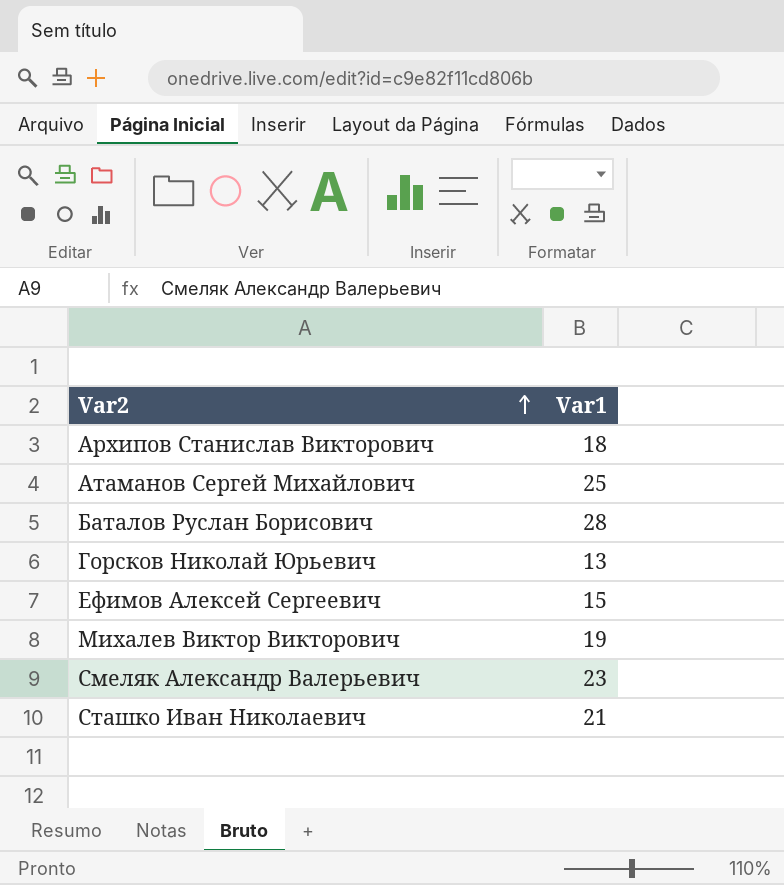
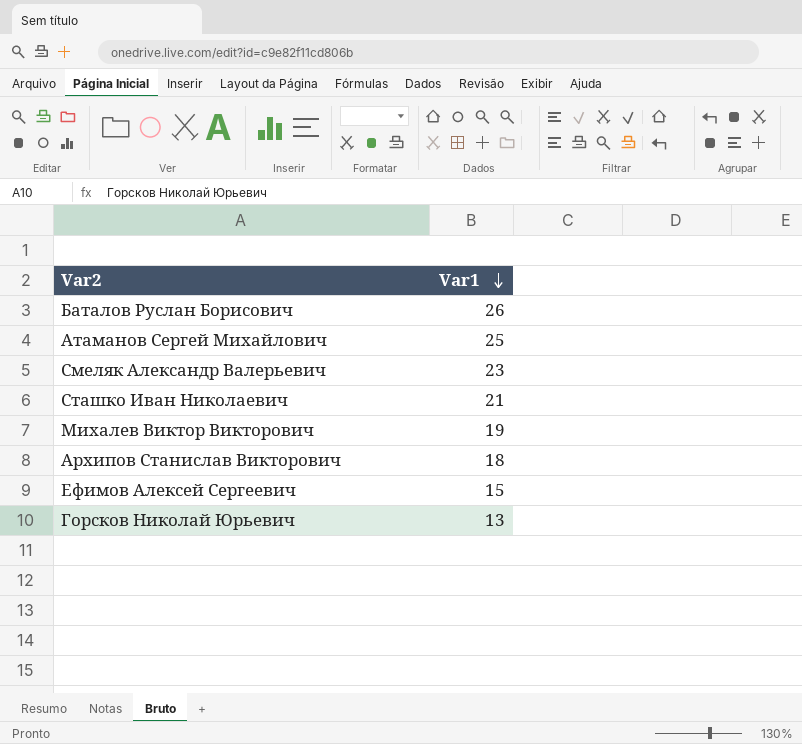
row order: Var2 ascending -> Var1 descending
Баталов Руслан Борисович | Var1: 28 -> 26

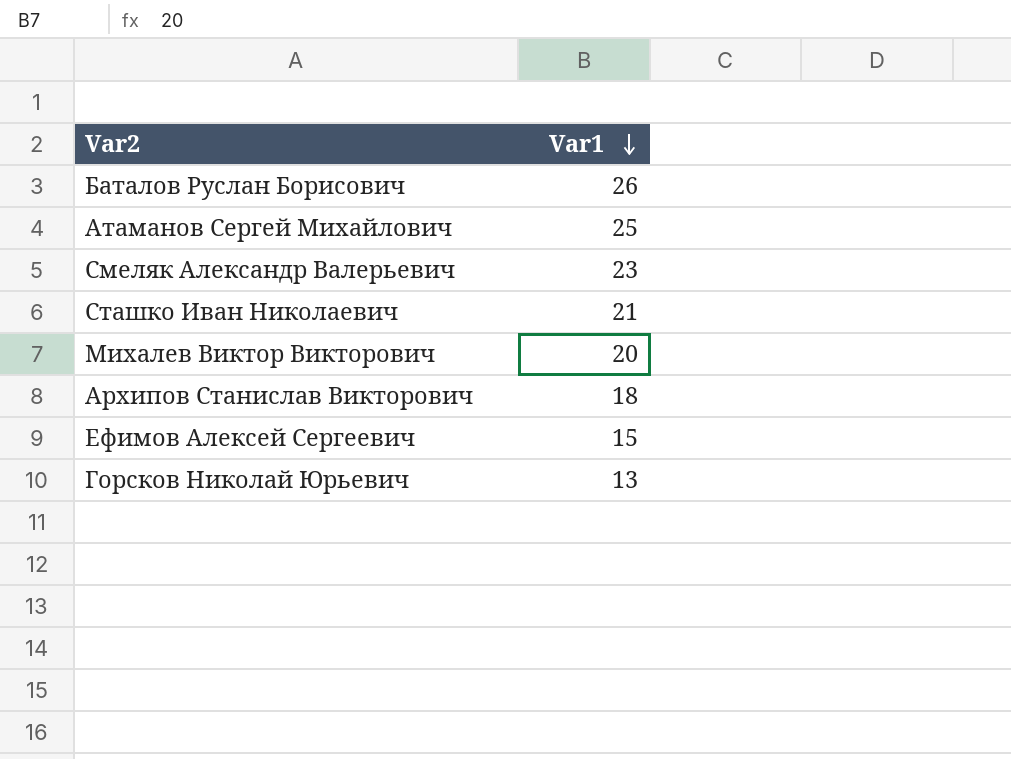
Михалев Виктор Викторович | Var1: 19 -> 20

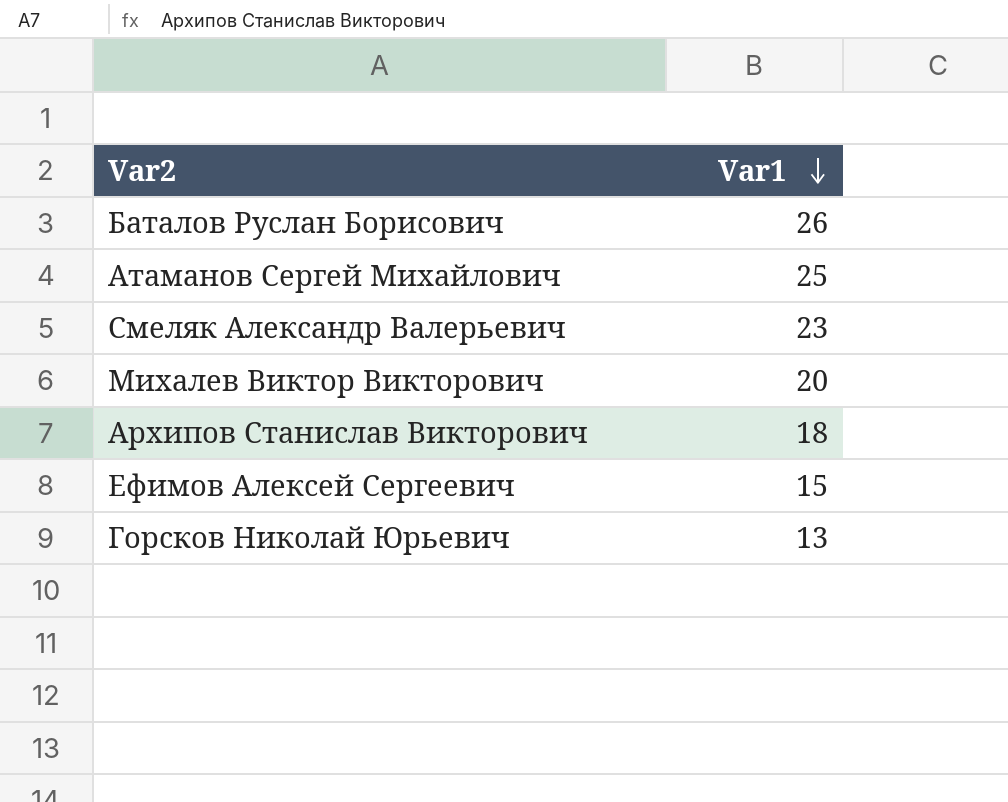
row Сташко Иван Николаевич: 21 -> none

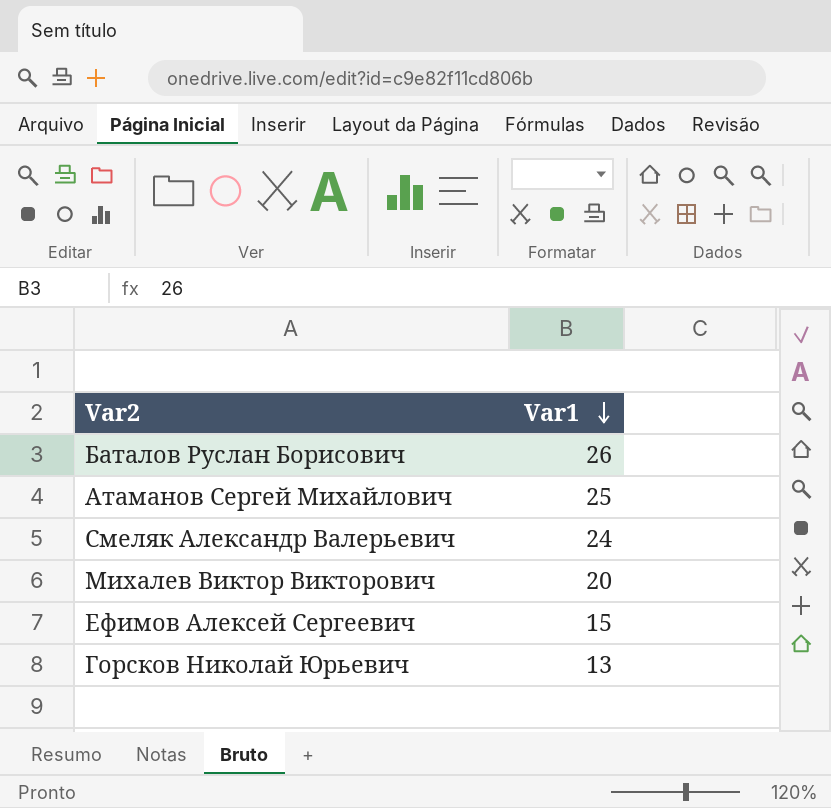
row Архипов Станислав Викторович: 18 -> none
Смеляк Александр Валерьевич | Var1: 23 -> 24

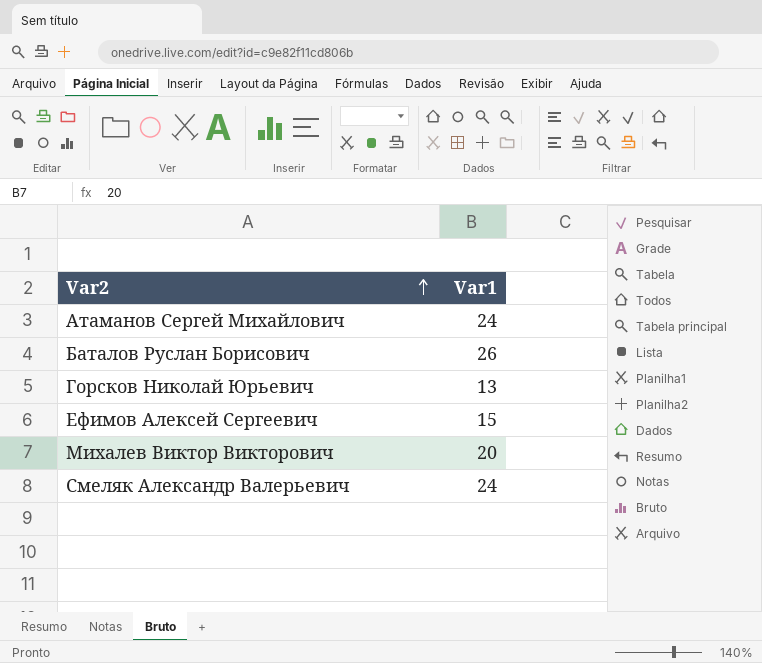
row order: Var1 descending -> Var2 ascending
Атаманов Сергей Михайлович | Var1: 25 -> 24

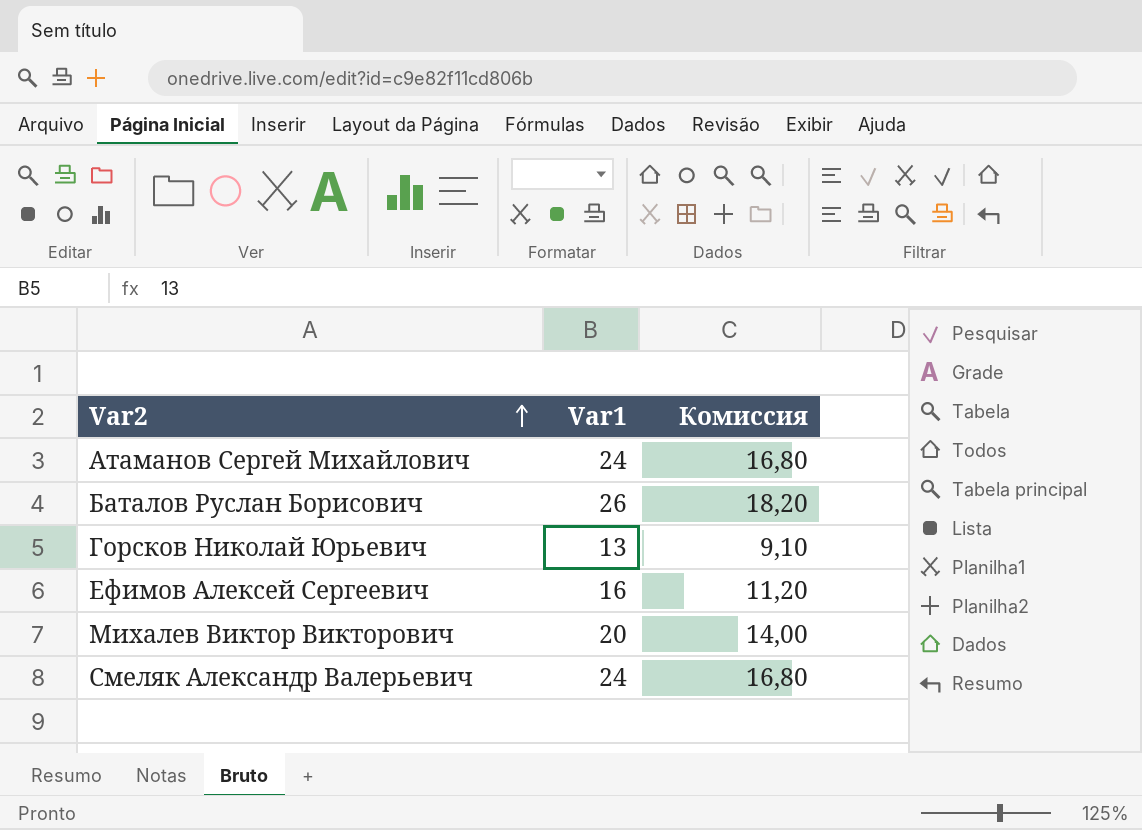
column Комиссия | formula: none -> [Var1] * 0,7
Ефимов Алексей Сергеевич | Var1: 15 -> 16

